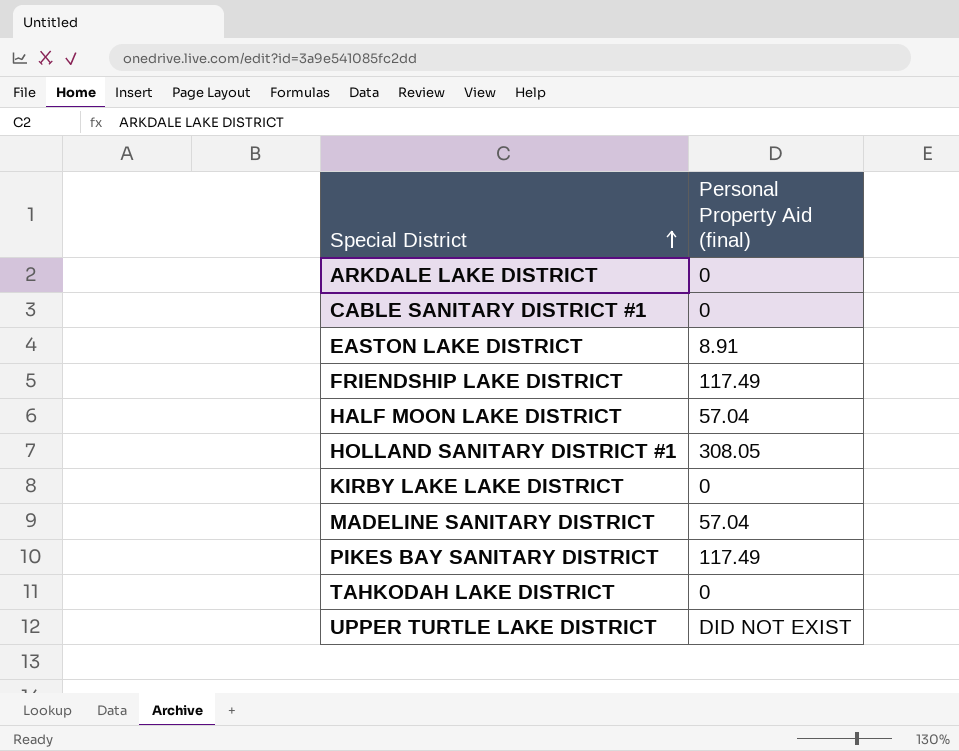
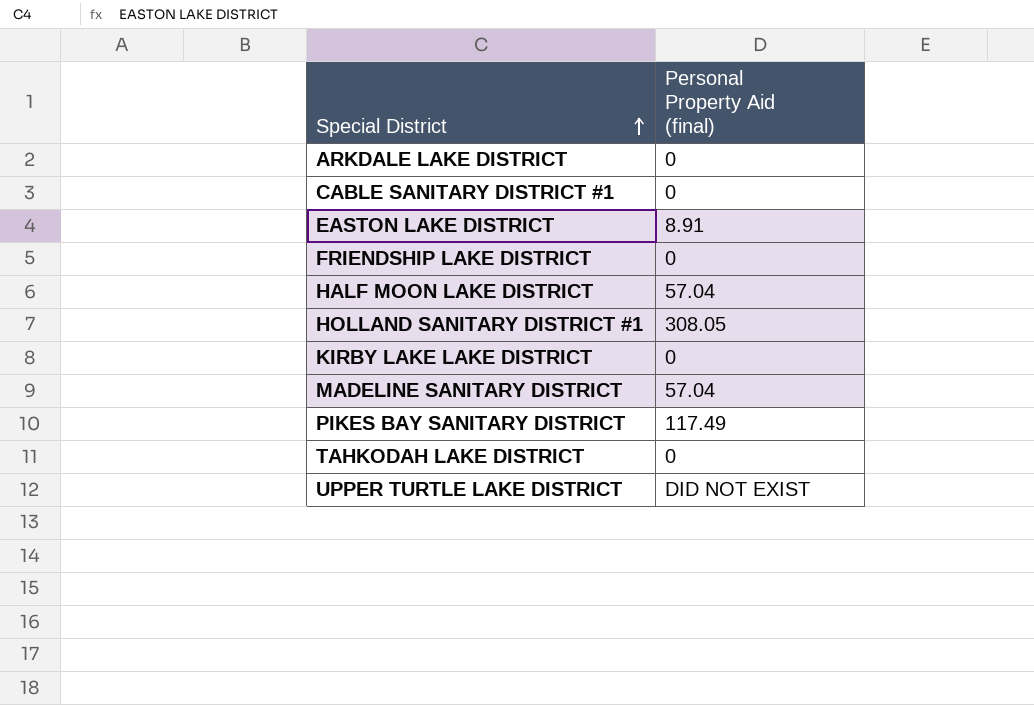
FRIENDSHIP LAKE DISTRICT | Personal Property Aid (final): 117.49 -> 0

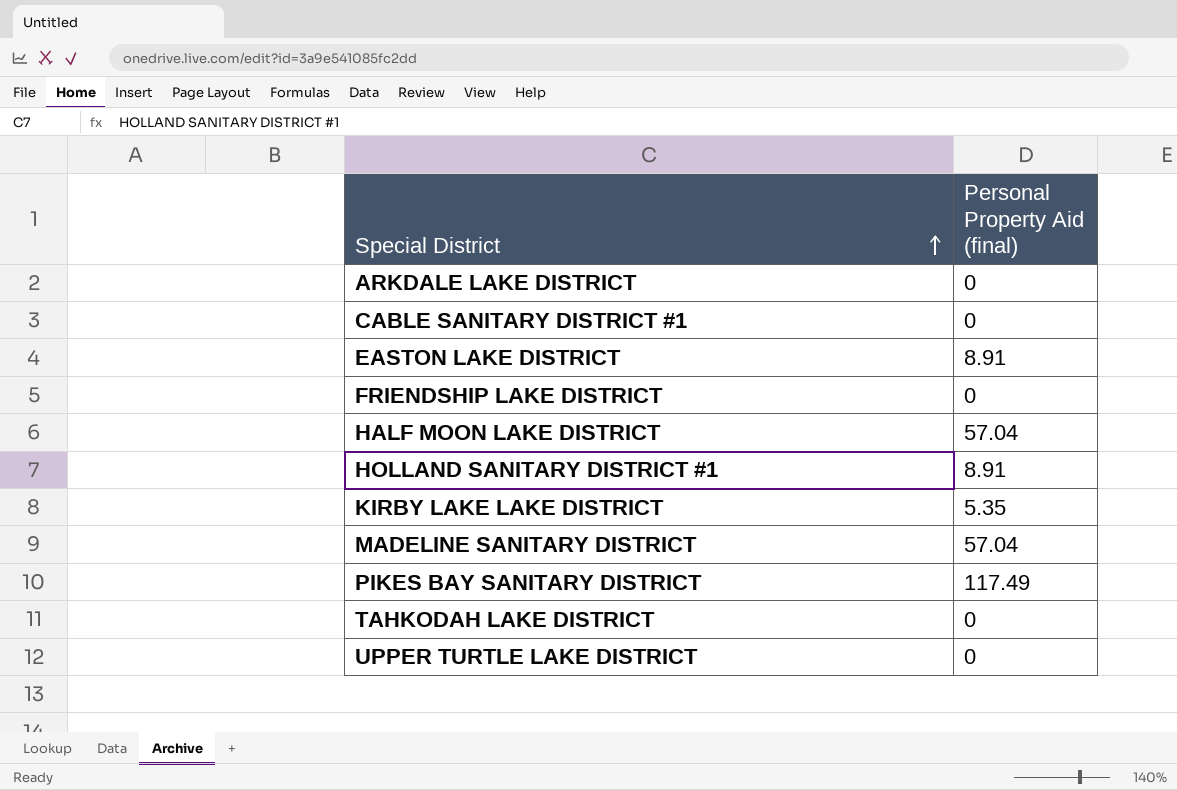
HOLLAND SANITARY DISTRICT #1 | Personal Property Aid (final): 308.05 -> 8.91
KIRBY LAKE LAKE DISTRICT | Personal Property Aid (final): 0 -> 5.35
UPPER TURTLE LAKE DISTRICT | Personal Property Aid (final): DID NOT EXIST -> 0

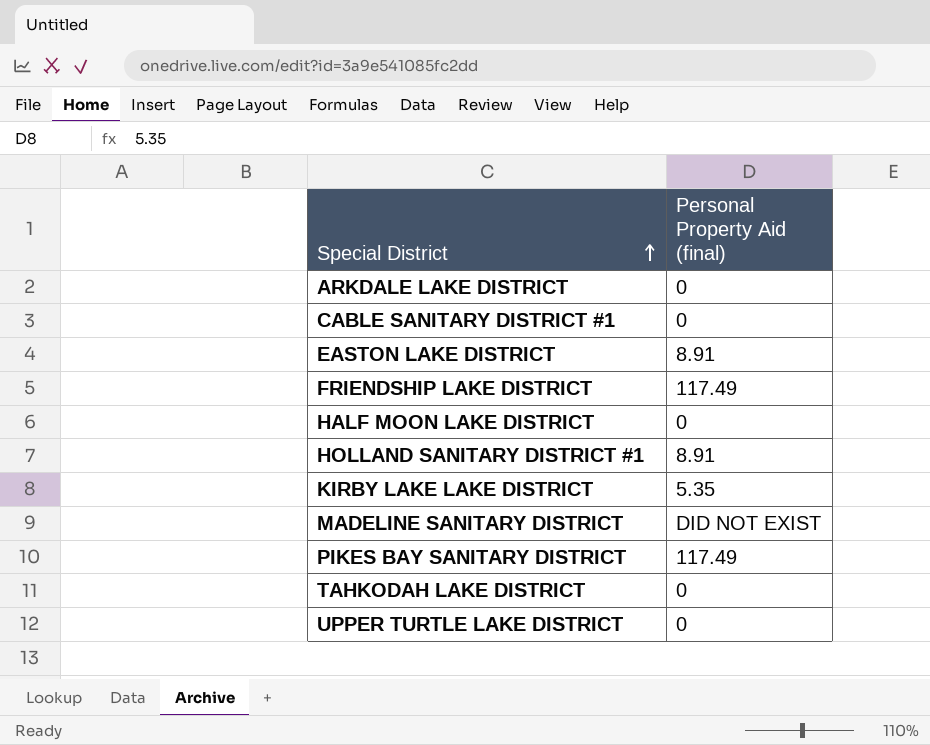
FRIENDSHIP LAKE DISTRICT | Personal Property Aid (final): 0 -> 117.49
HALF MOON LAKE DISTRICT | Personal Property Aid (final): 57.04 -> 0
MADELINE SANITARY DISTRICT | Personal Property Aid (final): 57.04 -> DID NOT EXIST

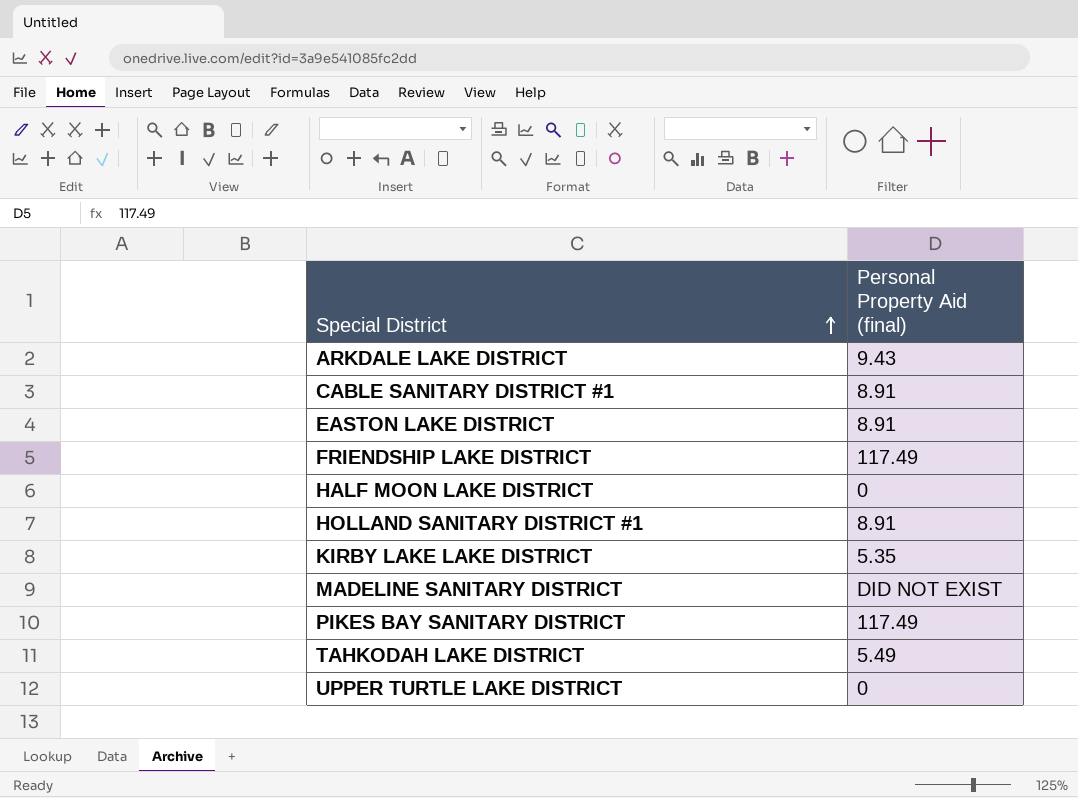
ARKDALE LAKE DISTRICT | Personal Property Aid (final): 0 -> 9.43
CABLE SANITARY DISTRICT #1 | Personal Property Aid (final): 0 -> 8.91
TAHKODAH LAKE DISTRICT | Personal Property Aid (final): 0 -> 5.49

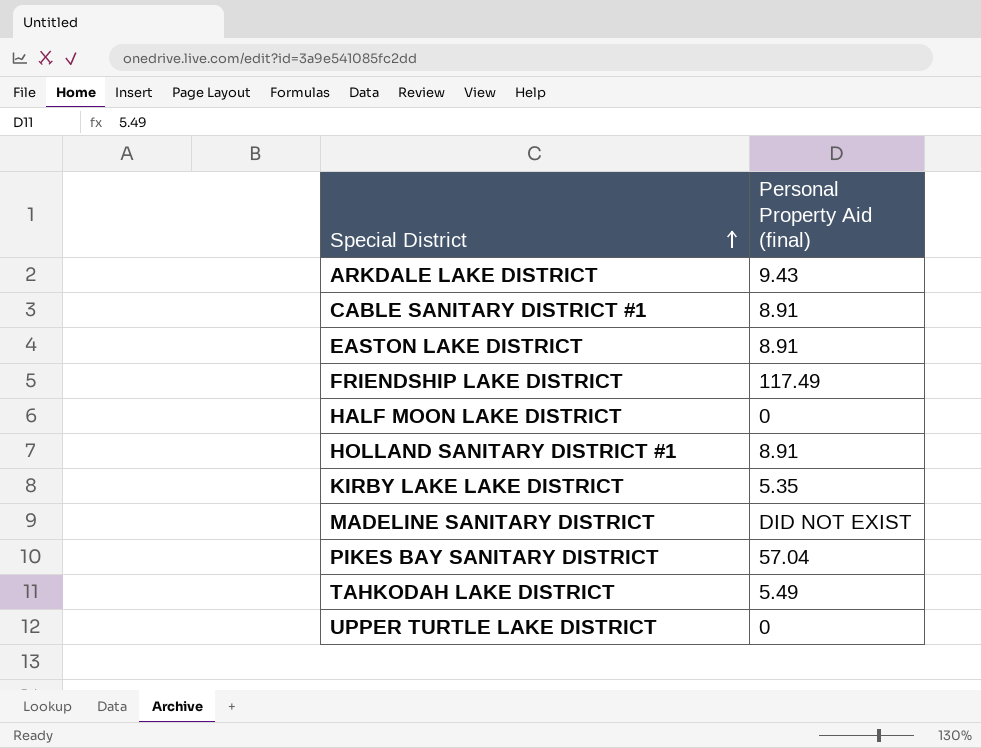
PIKES BAY SANITARY DISTRICT | Personal Property Aid (final): 117.49 -> 57.04

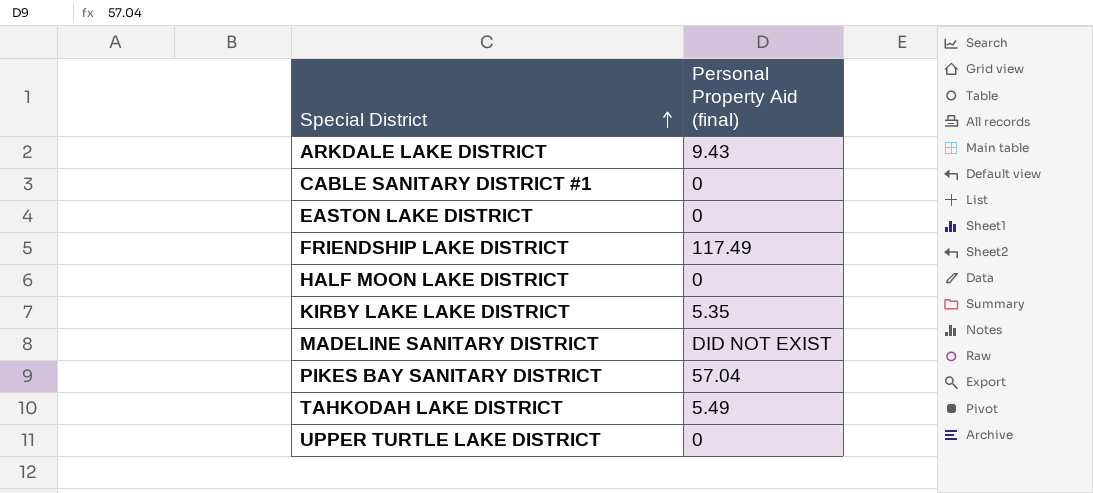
row HOLLAND SANITARY DISTRICT #1: 8.91 -> none
CABLE SANITARY DISTRICT #1 | Personal Property Aid (final): 8.91 -> 0
EASTON LAKE DISTRICT | Personal Property Aid (final): 8.91 -> 0

